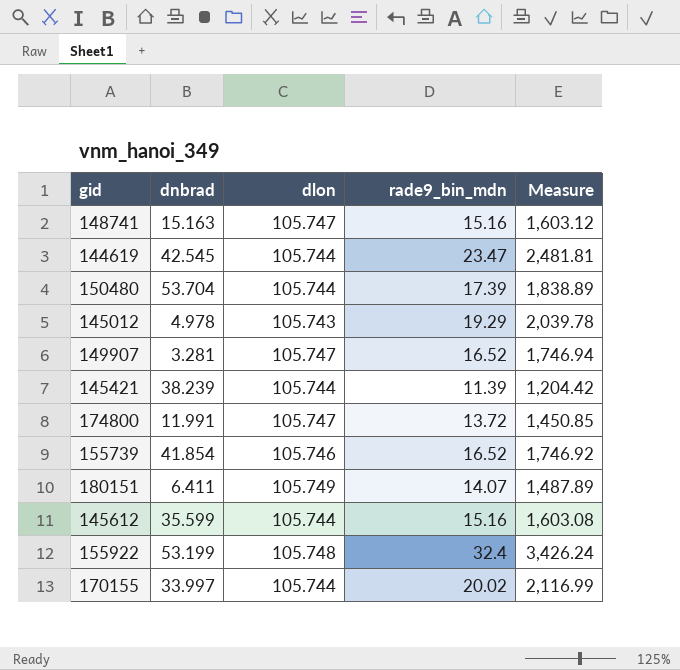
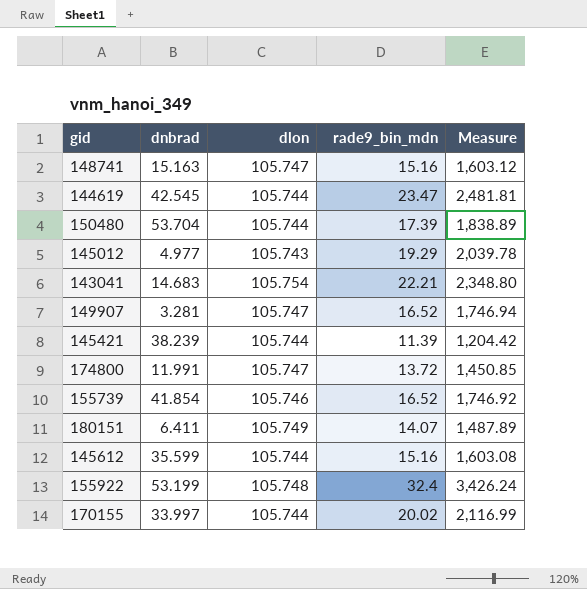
145012 | dnbrad: 4.978 -> 4.977
row 143041: none -> 14.683 | 105.754 | 22.21 | 2,348.80

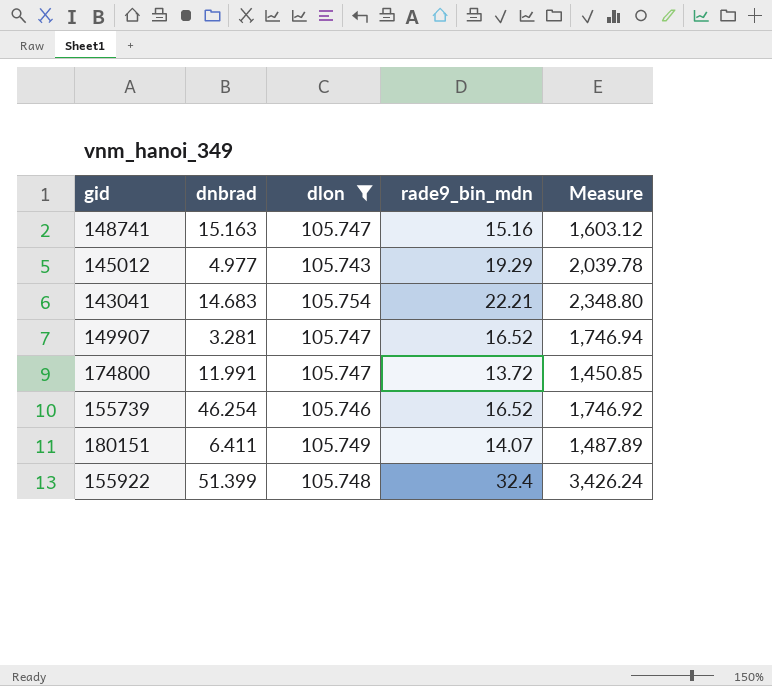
filter: none -> dlon != 105.744
155739 | dnbrad: 41.854 -> 46.254
155922 | dnbrad: 53.199 -> 51.399

